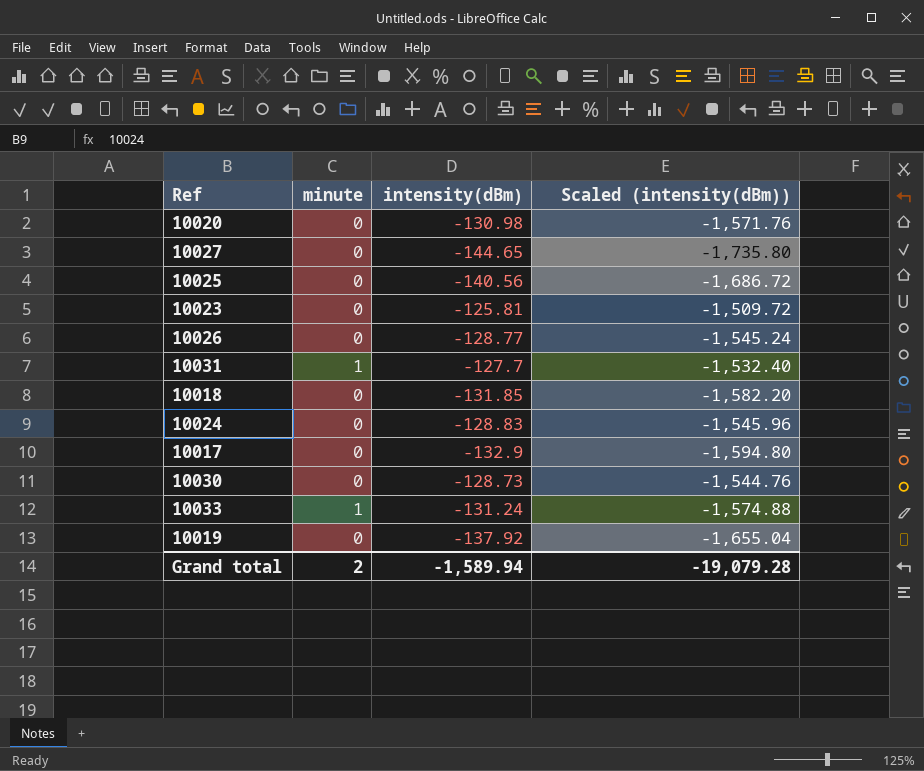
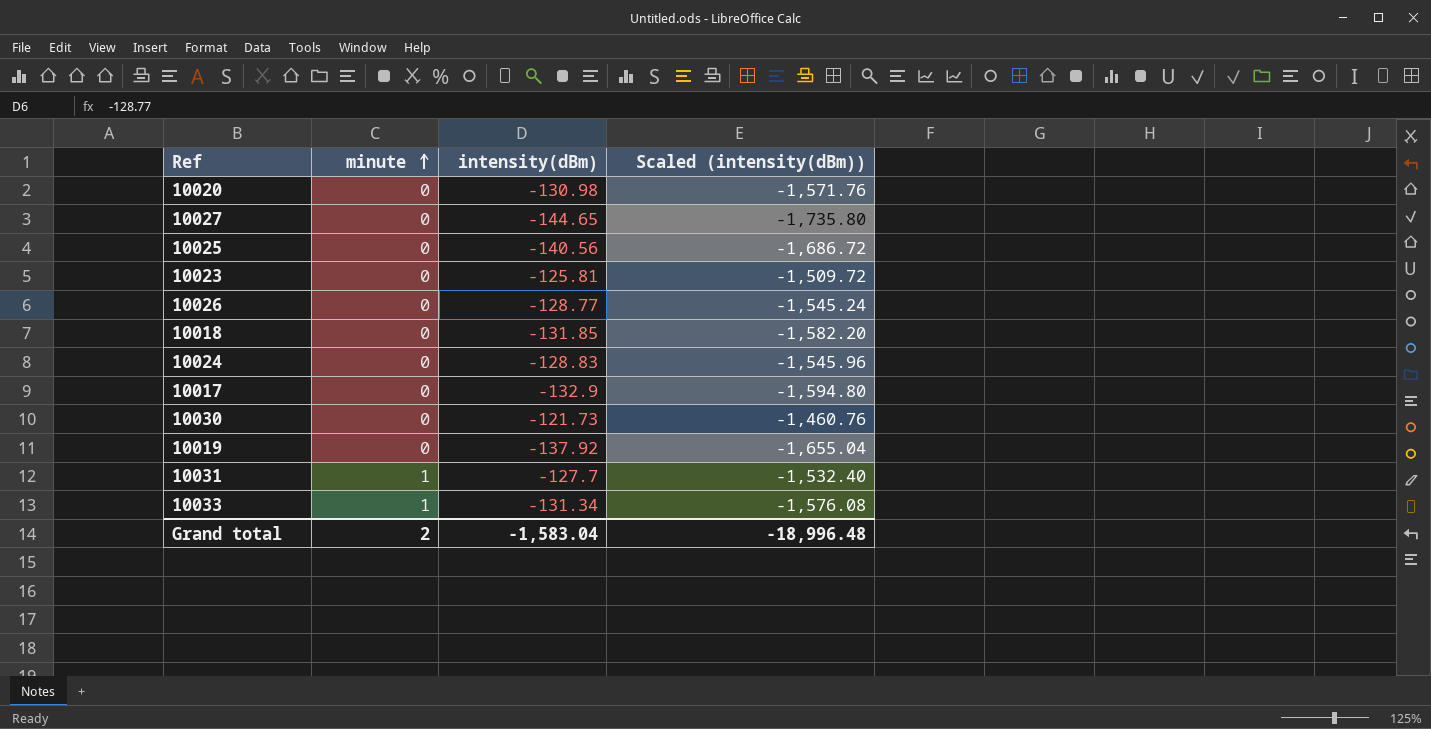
row order: none -> minute ascending
10030 | intensity(dBm): -128.73 -> -121.73
10030 | Scaled (intensity(dBm)): -1,544.76 -> -1,460.76
10033 | intensity(dBm): -131.24 -> -131.34
10033 | Scaled (intensity(dBm)): -1,574.88 -> -1,576.08
Grand total | intensity(dBm): -1,589.94 -> -1,583.04
Grand total | Scaled (intensity(dBm)): -19,079.28 -> -18,996.48

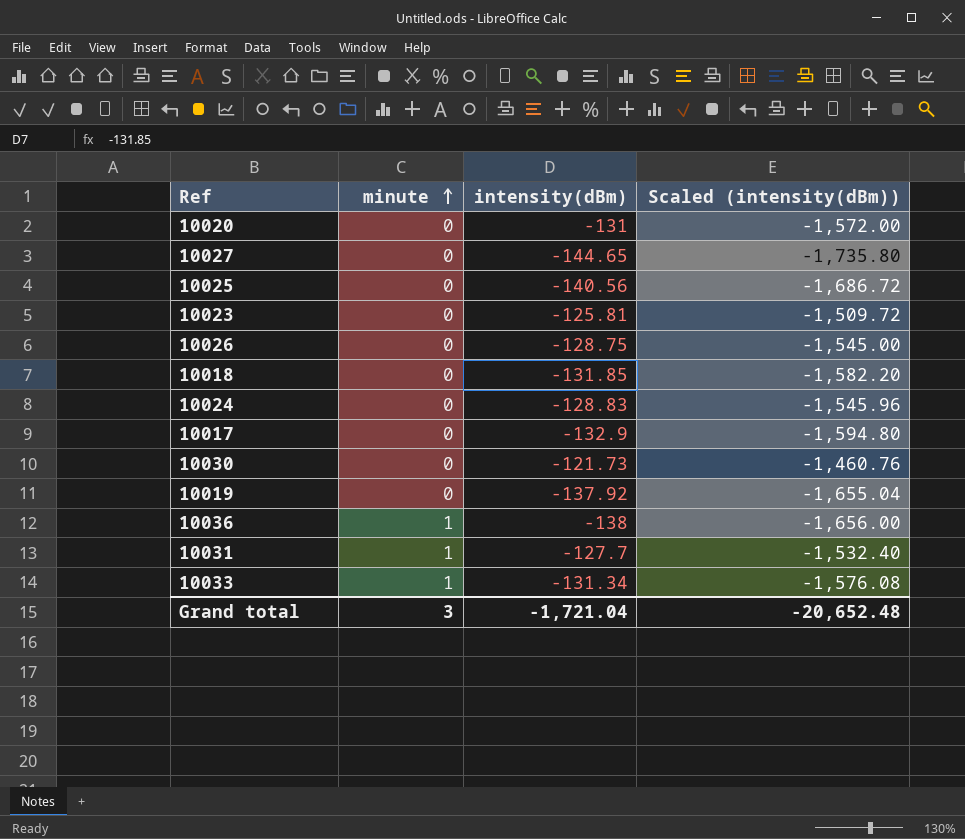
10020 | intensity(dBm): -130.98 -> -131
10020 | Scaled (intensity(dBm)): -1,571.76 -> -1,572.00
10026 | intensity(dBm): -128.77 -> -128.75
10026 | Scaled (intensity(dBm)): -1,545.24 -> -1,545.00
row 10036: none -> 1 | -138 | -1,656.00
Grand total | minute: 2 -> 3
Grand total | intensity(dBm): -1,583.04 -> -1,721.04
Grand total | Scaled (intensity(dBm)): -18,996.48 -> -20,652.48

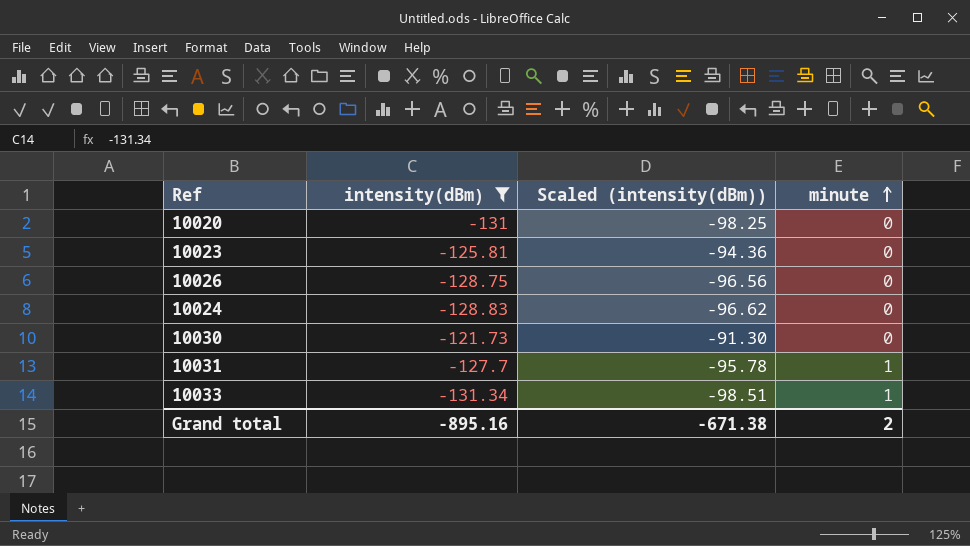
filter: none -> intensity(dBm) >= -131.34
column Scaled (intensity(dBm)) | formula: [intensity(dBm)] * 12 -> [intensity(dBm)] * 0.75
column minute | position: 2 -> 4
Grand total | intensity(dBm): -1,721.04 -> -895.16
Grand total | Scaled (intensity(dBm)): -20,652.48 -> -671.38
Grand total | minute: 3 -> 2

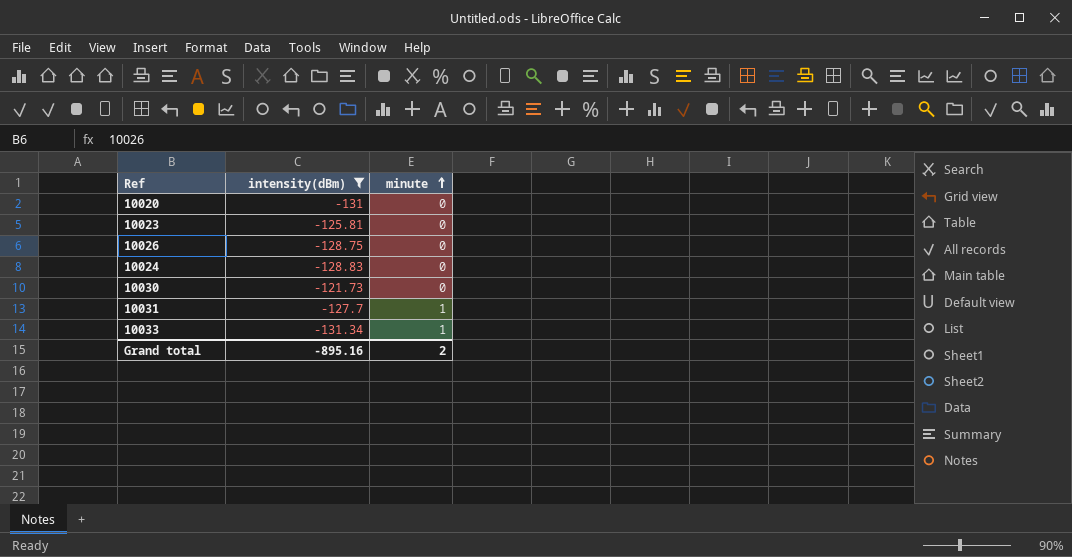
column Scaled (intensity(dBm)) | formula: [intensity(dBm)] * 0.75 -> none

